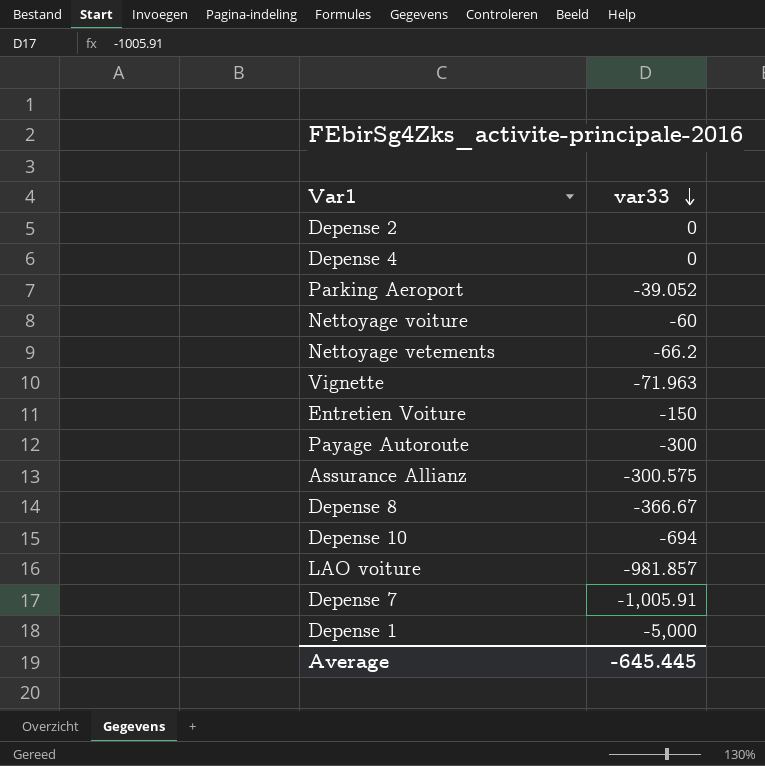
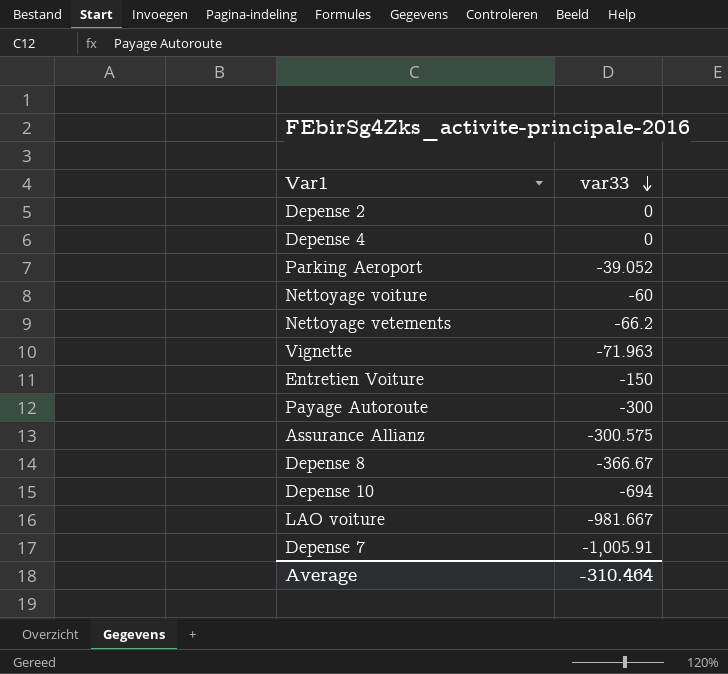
row Depense 1: -5,000 -> none
LAO voiture | var33: -981.857 -> -981.667
Average | var33: -645.445 -> -310.464

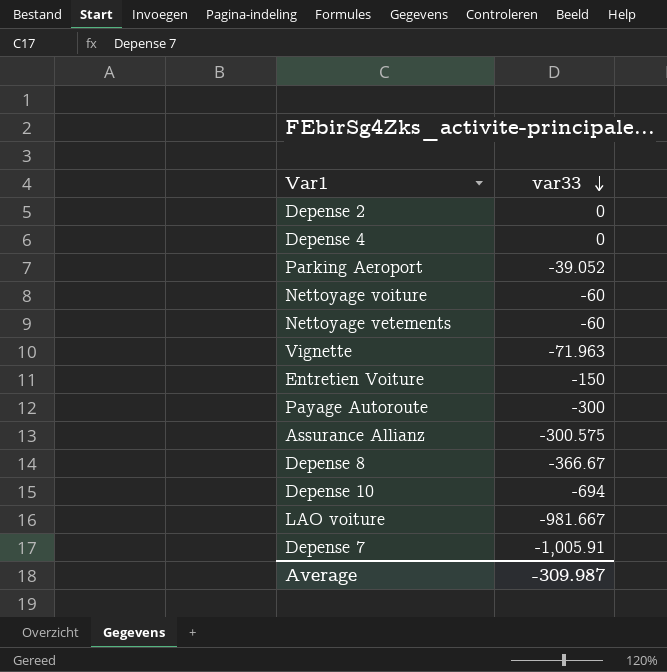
Nettoyage vetements | var33: -66.2 -> -60
Average | var33: -310.464 -> -309.987

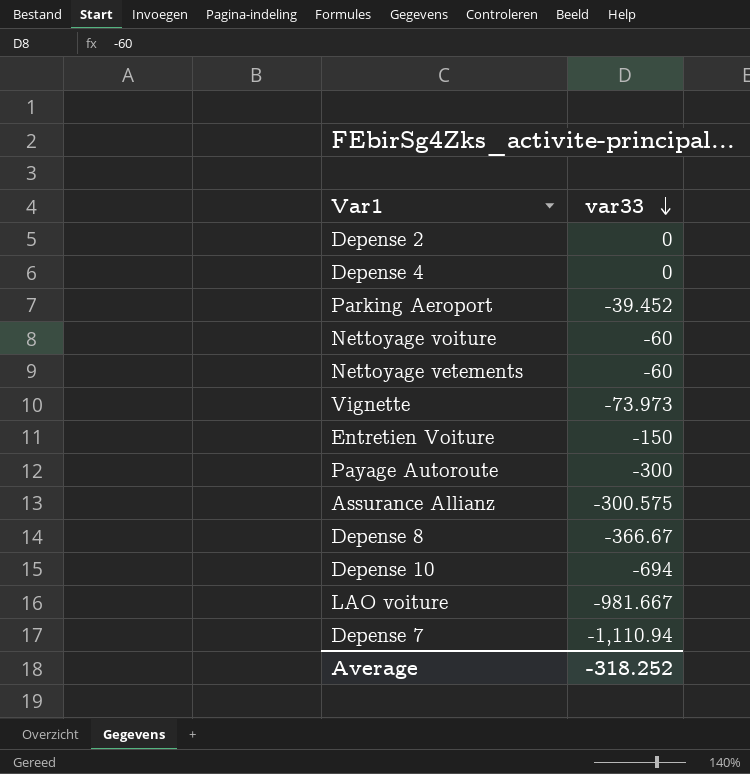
Parking Aeroport | var33: -39.052 -> -39.452
Vignette | var33: -71.963 -> -73.973
Depense 7 | var33: -1,005.91 -> -1,110.94
Average | var33: -309.987 -> -318.252

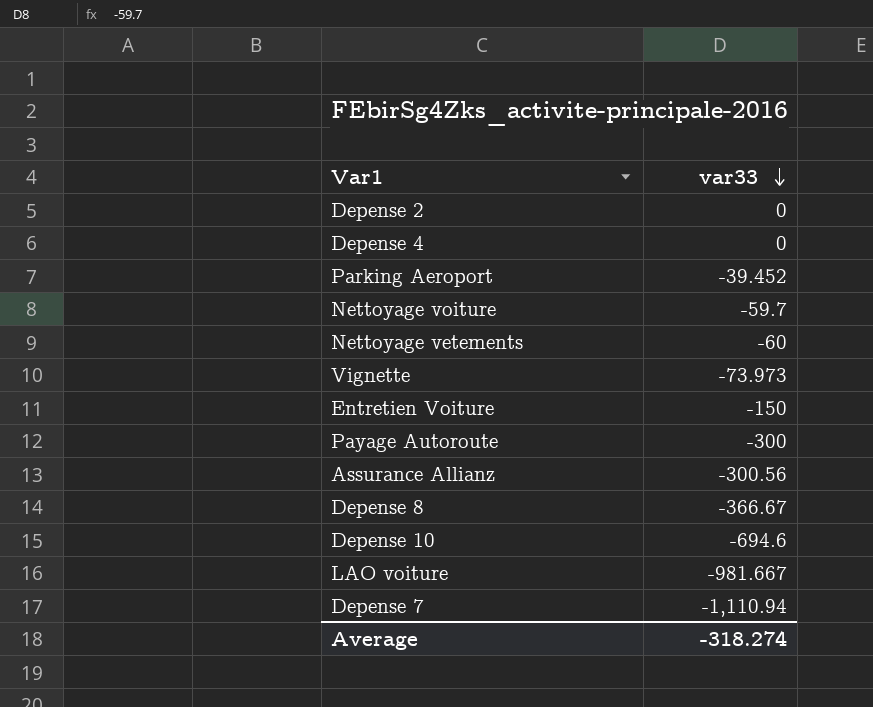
Nettoyage voiture | var33: -60 -> -59.7
Assurance Allianz | var33: -300.575 -> -300.56
Depense 10 | var33: -694 -> -694.6
Average | var33: -318.252 -> -318.274

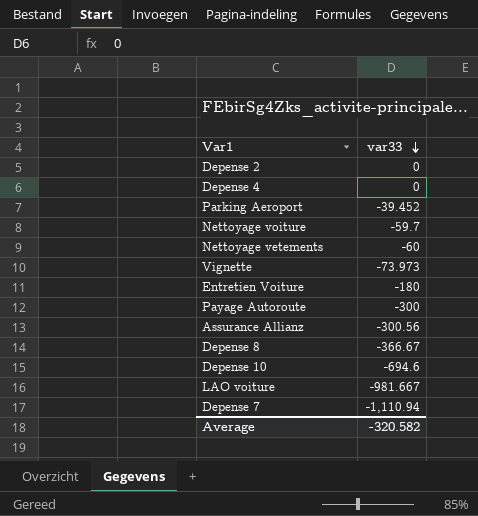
Entretien Voiture | var33: -150 -> -180
Average | var33: -318.274 -> -320.582

